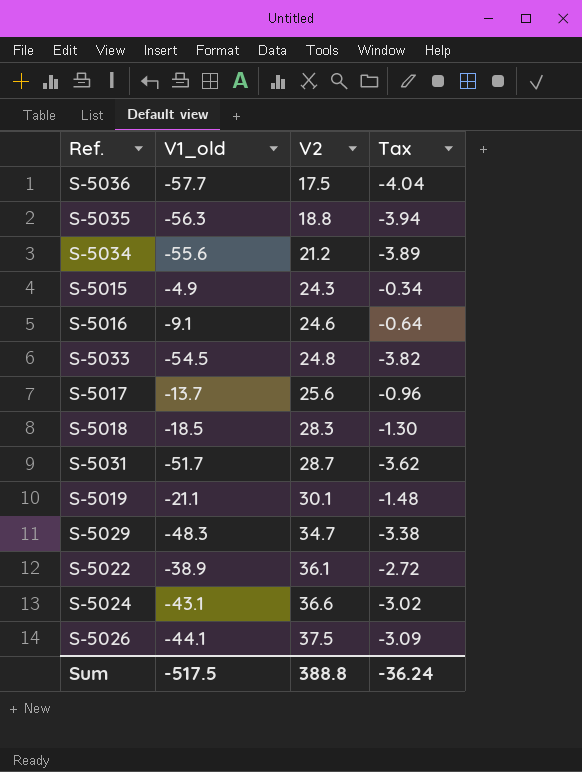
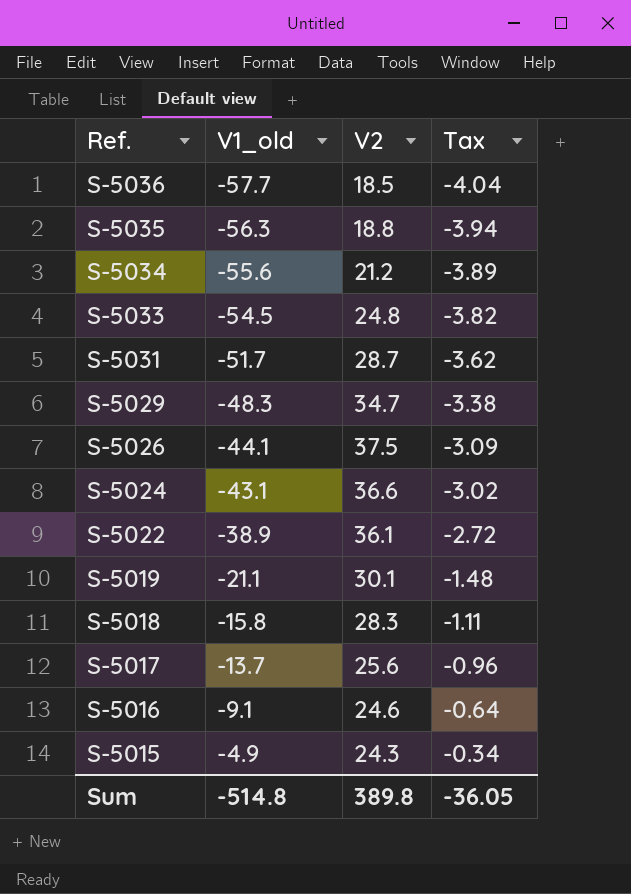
row order: V2 ascending -> Ref. descending
S-5036 | V2: 17.5 -> 18.5
S-5018 | V1_old: -18.5 -> -15.8
S-5018 | Tax: -1.30 -> -1.11
Sum | V1_old: -517.5 -> -514.8
Sum | V2: 388.8 -> 389.8
Sum | Tax: -36.24 -> -36.05

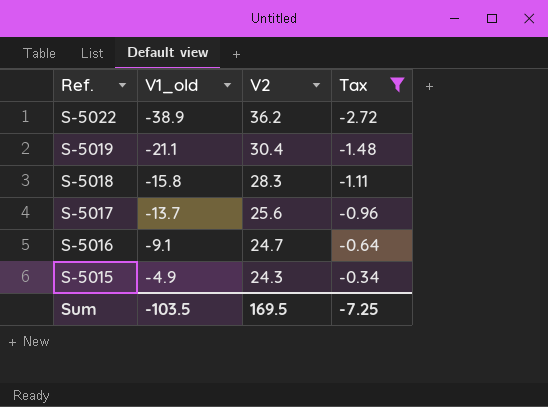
filter: none -> Tax >= -2.72
S-5022 | V2: 36.1 -> 36.2
S-5019 | V2: 30.1 -> 30.4
S-5016 | V2: 24.6 -> 24.7
Sum | V1_old: -514.8 -> -103.5
Sum | V2: 389.8 -> 169.5
Sum | Tax: -36.05 -> -7.25

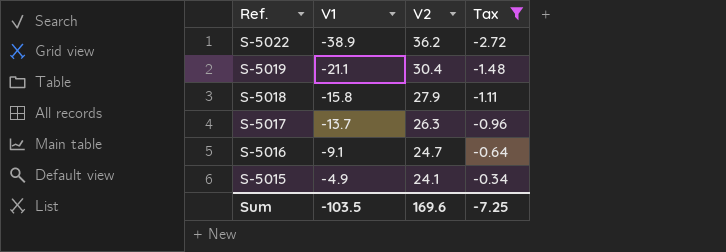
column name: V1_old -> V1
S-5018 | V2: 28.3 -> 27.9
S-5017 | V2: 25.6 -> 26.3
S-5015 | V2: 24.3 -> 24.1
Sum | V2: 169.5 -> 169.6

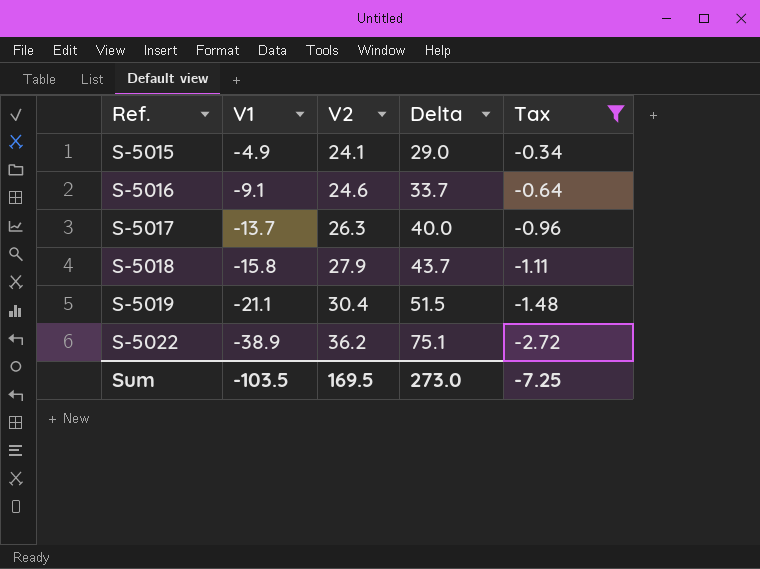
row order: Ref. descending -> Ref. ascending
column Delta | formula: none -> [V2] - [V1]
S-5016 | V2: 24.7 -> 24.6
Sum | V2: 169.6 -> 169.5

